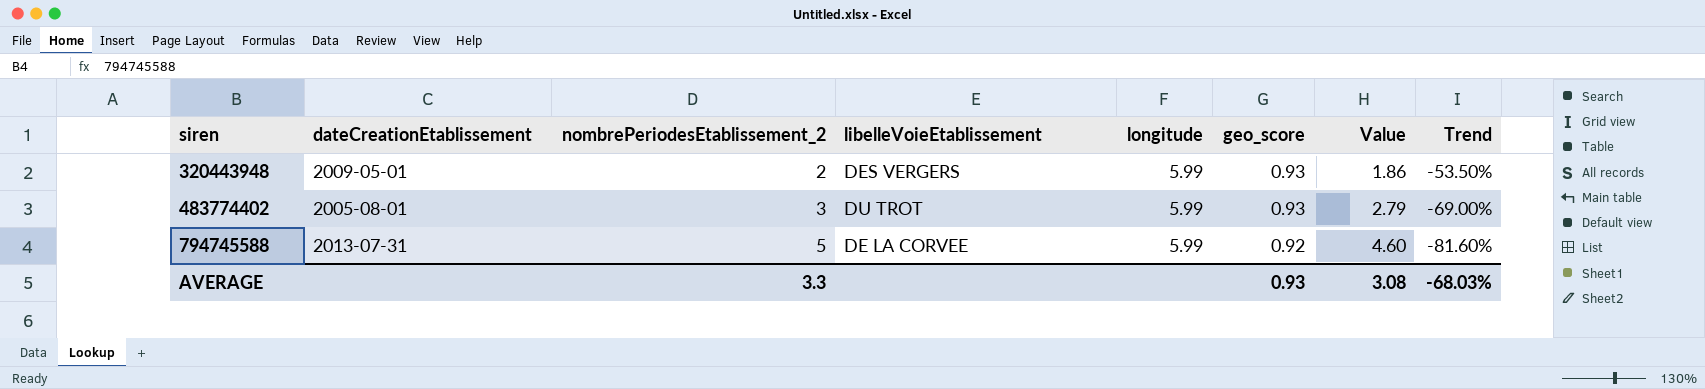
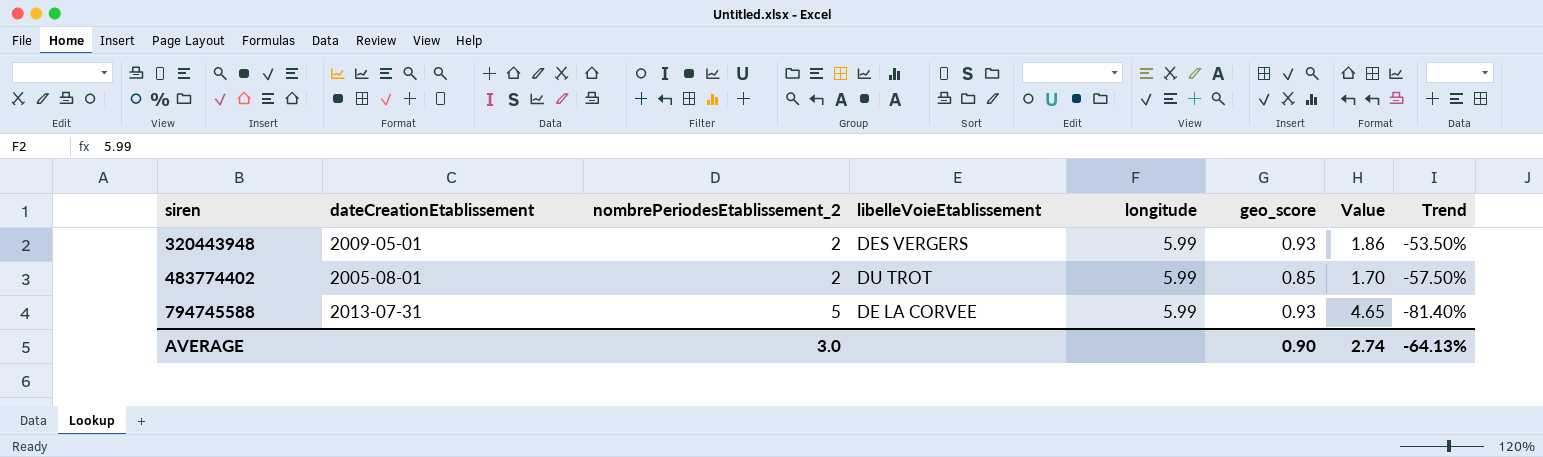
483774402 | nombrePeriodesEtablissement_2: 3 -> 2
483774402 | geo_score: 0.93 -> 0.85
483774402 | Value: 2.79 -> 1.70
483774402 | Trend: -69.00% -> -57.50%
794745588 | geo_score: 0.92 -> 0.93
794745588 | Value: 4.60 -> 4.65
794745588 | Trend: -81.60% -> -81.40%
AVERAGE | nombrePeriodesEtablissement_2: 3.3 -> 3.0
AVERAGE | geo_score: 0.93 -> 0.90
AVERAGE | Value: 3.08 -> 2.74
AVERAGE | Trend: -68.03% -> -64.13%

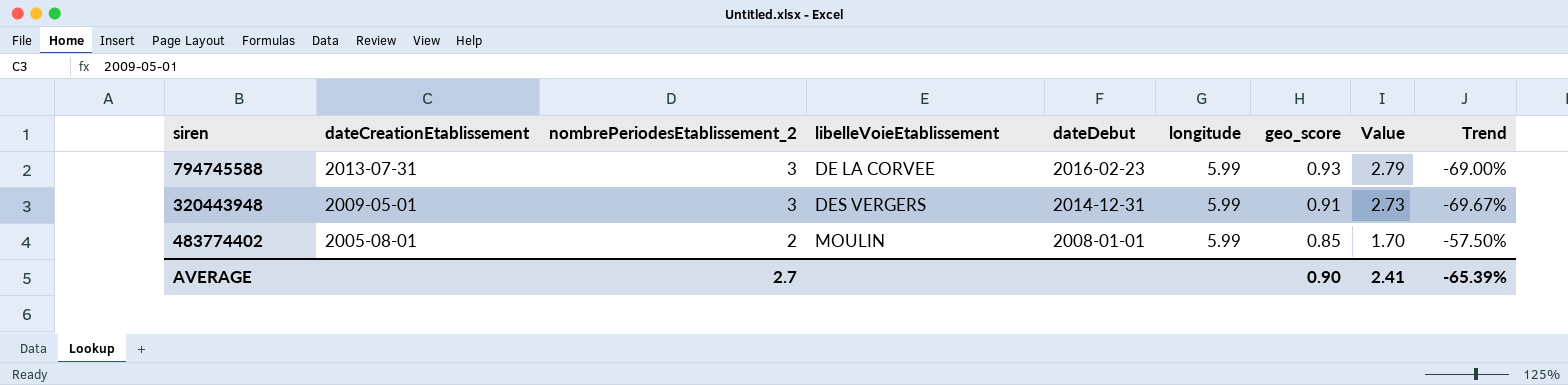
row order: siren ascending -> dateCreationEtablissement descending
column dateDebut | position: none -> 5
794745588 | nombrePeriodesEtablissement_2: 5 -> 3
794745588 | Value: 4.65 -> 2.79
794745588 | Trend: -81.40% -> -69.00%
320443948 | nombrePeriodesEtablissement_2: 2 -> 3
320443948 | geo_score: 0.93 -> 0.91
320443948 | Value: 1.86 -> 2.73
320443948 | Trend: -53.50% -> -69.67%
483774402 | libelleVoieEtablissement: DU TROT -> MOULIN
AVERAGE | nombrePeriodesEtablissement_2: 3.0 -> 2.7
AVERAGE | Value: 2.74 -> 2.41
AVERAGE | Trend: -64.13% -> -65.39%

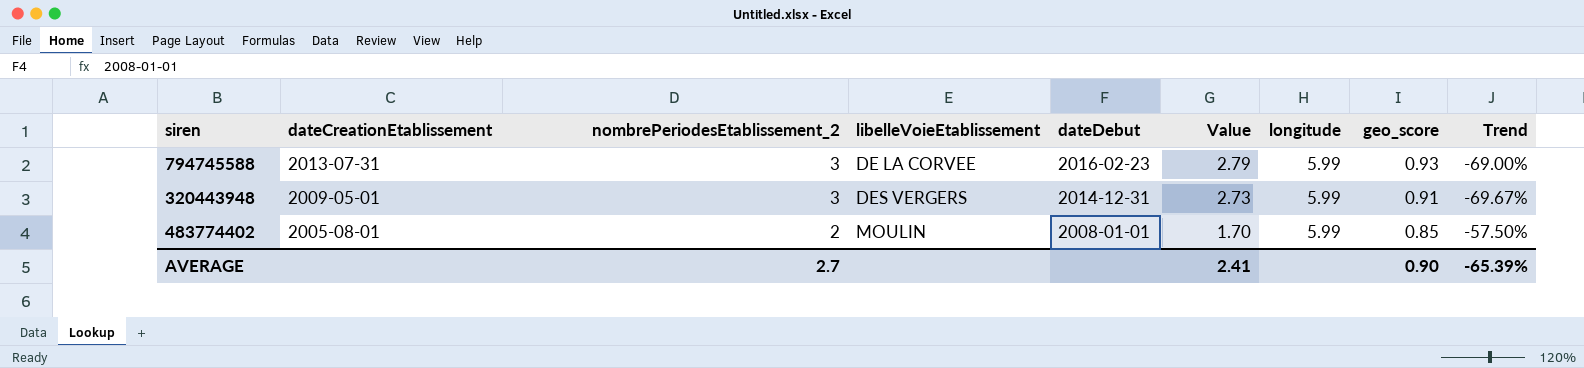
column Value | position: 8 -> 6

